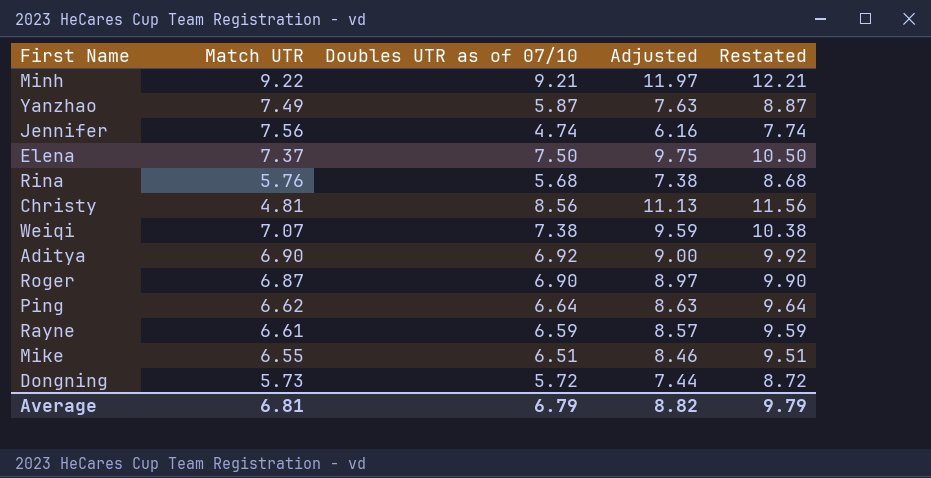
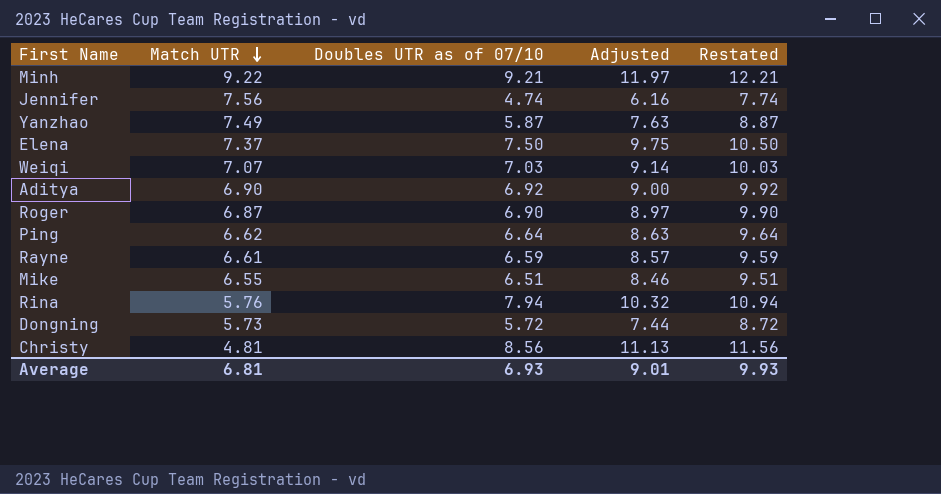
row order: none -> Match UTR descending
Weiqi | Doubles UTR as of 07/10: 7.38 -> 7.03
Weiqi | Adjusted: 9.59 -> 9.14
Weiqi | Restated: 10.38 -> 10.03
Rina | Doubles UTR as of 07/10: 5.68 -> 7.94
Rina | Adjusted: 7.38 -> 10.32
Rina | Restated: 8.68 -> 10.94
Average | Doubles UTR as of 07/10: 6.79 -> 6.93
Average | Adjusted: 8.82 -> 9.01
Average | Restated: 9.79 -> 9.93

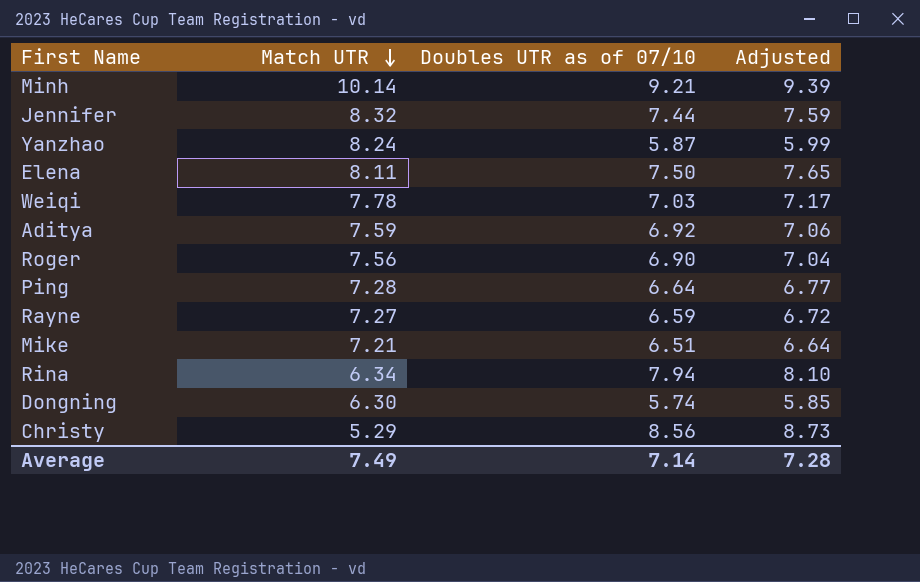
column Restated | formula: [Doubles UTR as of 07/10] + 3 -> none
column Adjusted | formula: [Doubles UTR as of 07/10] * 1.3 -> [Doubles UTR as of 07/10] * 1.02
Minh | Match UTR: 9.22 -> 10.14
Jennifer | Match UTR: 7.56 -> 8.32
Jennifer | Doubles UTR as of 07/10: 4.74 -> 7.44
Yanzhao | Match UTR: 7.49 -> 8.24
Elena | Match UTR: 7.37 -> 8.11
Weiqi | Match UTR: 7.07 -> 7.78
Aditya | Match UTR: 6.90 -> 7.59
Roger | Match UTR: 6.87 -> 7.56
Ping | Match UTR: 6.62 -> 7.28
Rayne | Match UTR: 6.61 -> 7.27
Mike | Match UTR: 6.55 -> 7.21
Rina | Match UTR: 5.76 -> 6.34
Dongning | Match UTR: 5.73 -> 6.30
Dongning | Doubles UTR as of 07/10: 5.72 -> 5.74
Christy | Match UTR: 4.81 -> 5.29
Average | Match UTR: 6.81 -> 7.49
Average | Doubles UTR as of 07/10: 6.93 -> 7.14
Average | Adjusted: 9.01 -> 7.28

